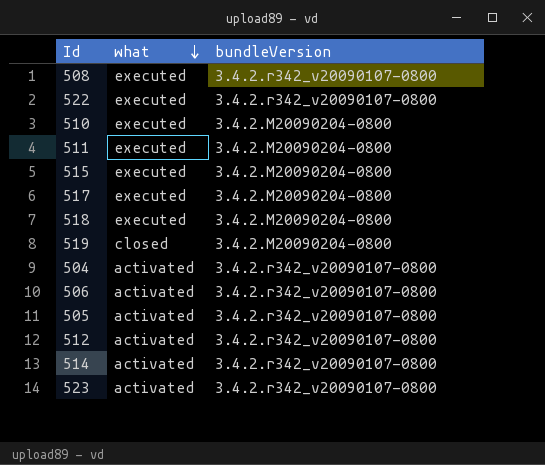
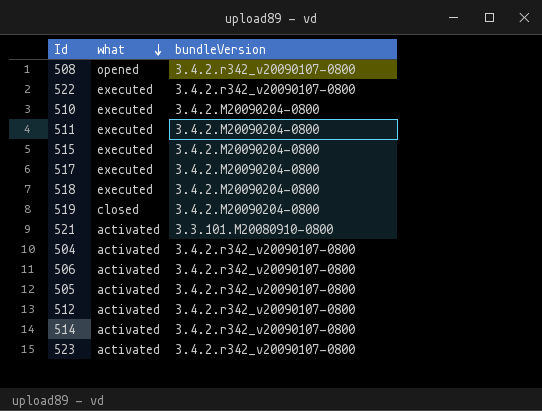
508 | what: executed -> opened
row 521: none -> activated | 3.3.101.M20080910-0800

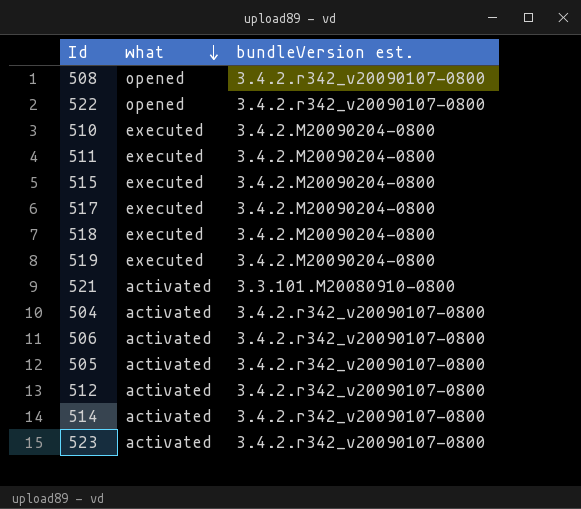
column name: bundleVersion -> bundleVersion est.
522 | what: executed -> opened
519 | what: closed -> executed

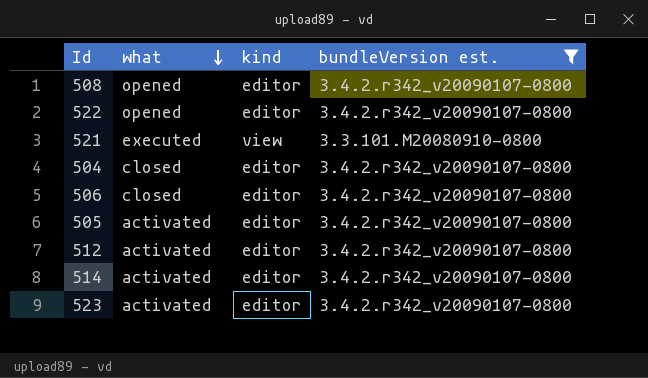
filter: none -> bundleVersion est. != 3.4.2.M20090204-0800
column kind | position: none -> 3
521 | what: activated -> executed
504 | what: activated -> closed
506 | what: activated -> closed

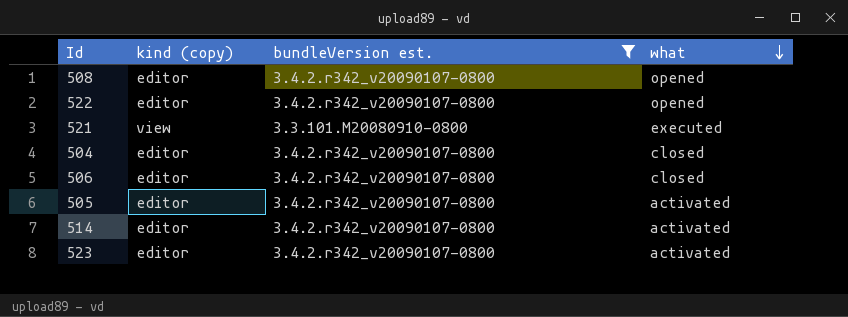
column name: kind -> kind (copy)
column what | position: 2 -> 4
row 512: activated | editor | 3.4.2.r342_v20090107-0800 -> none

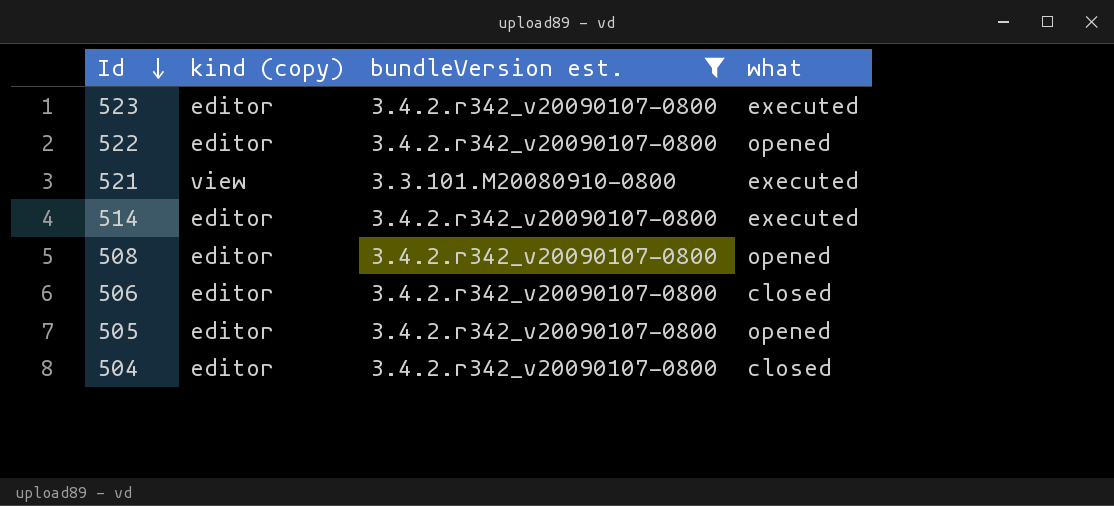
row order: what descending -> Id descending
523 | what: activated -> executed
514 | what: activated -> executed
505 | what: activated -> opened

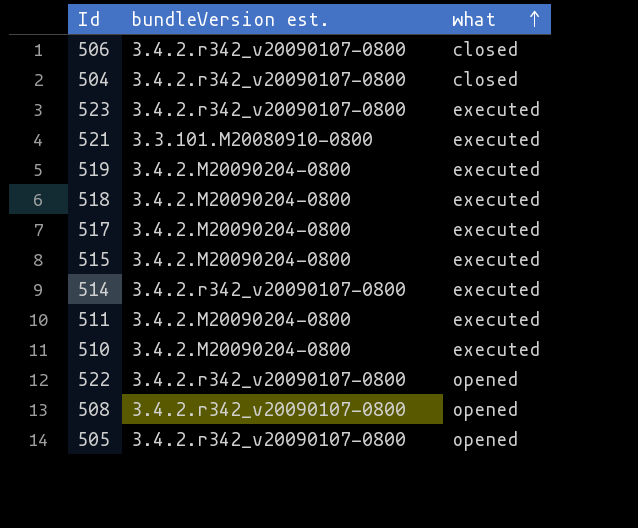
filter: bundleVersion est. != 3.4.2.M20090204-0800 -> none
row order: Id descending -> what ascending
column kind (copy) | position: 2 -> none

